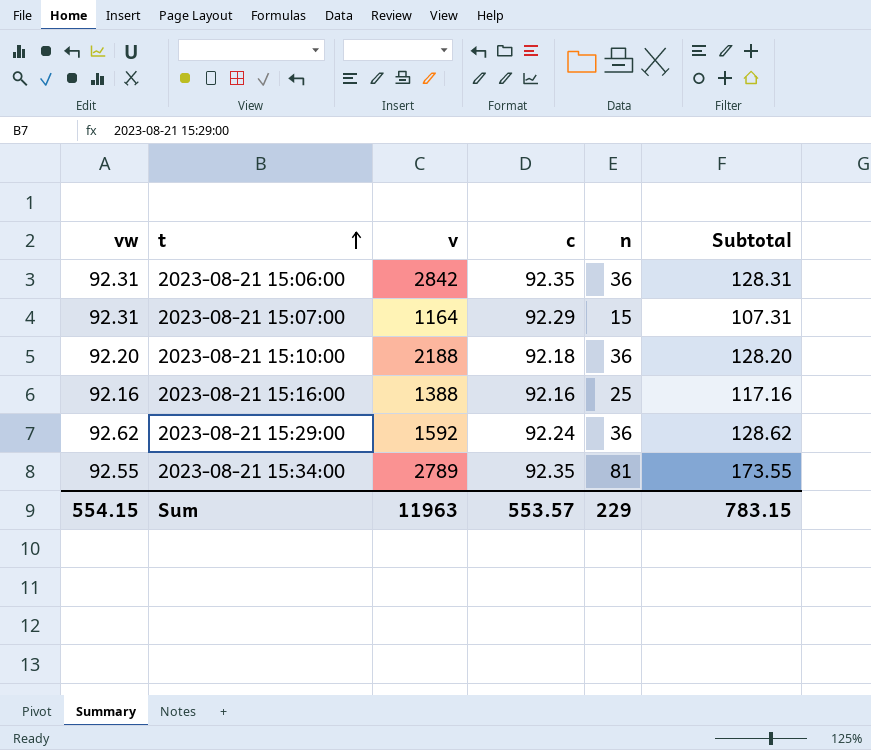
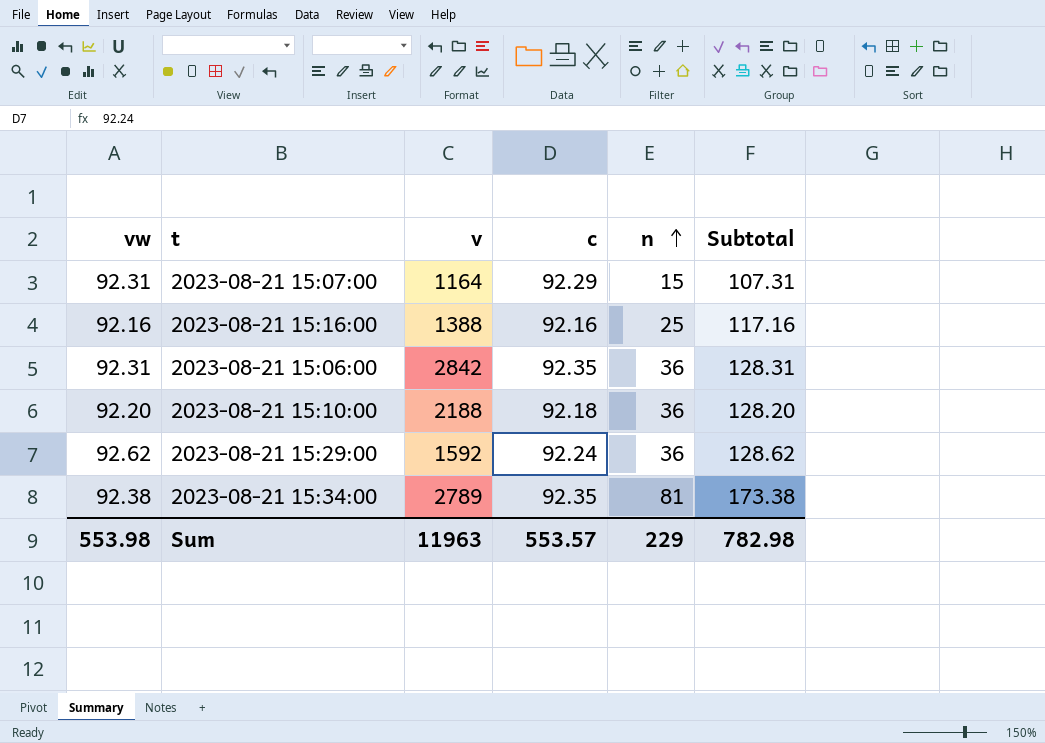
row order: t ascending -> n ascending
2023-08-21 15:34:00 | vw: 92.55 -> 92.38
2023-08-21 15:34:00 | Subtotal: 173.55 -> 173.38
Sum | vw: 554.15 -> 553.98
Sum | Subtotal: 783.15 -> 782.98

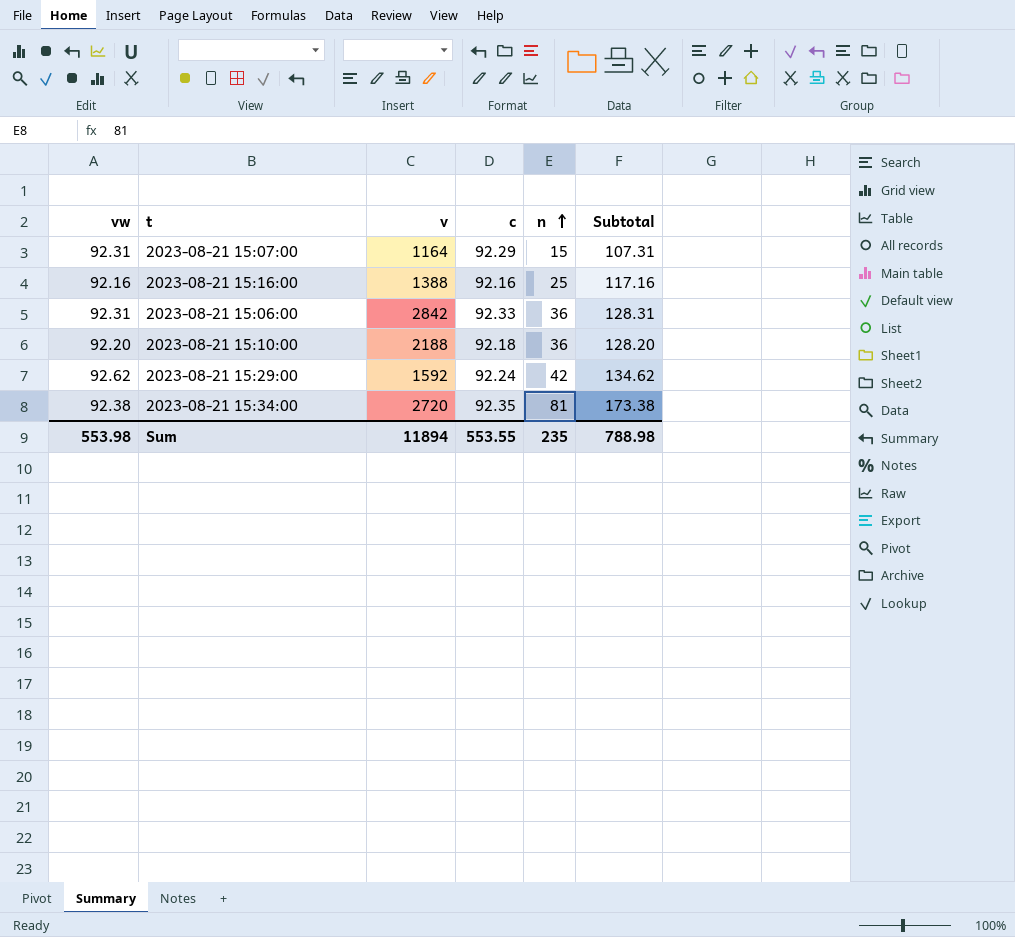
2023-08-21 15:06:00 | c: 92.35 -> 92.33
2023-08-21 15:29:00 | n: 36 -> 42
2023-08-21 15:29:00 | Subtotal: 128.62 -> 134.62
2023-08-21 15:34:00 | v: 2789 -> 2720
Sum | v: 11963 -> 11894
Sum | c: 553.57 -> 553.55
Sum | n: 229 -> 235
Sum | Subtotal: 782.98 -> 788.98

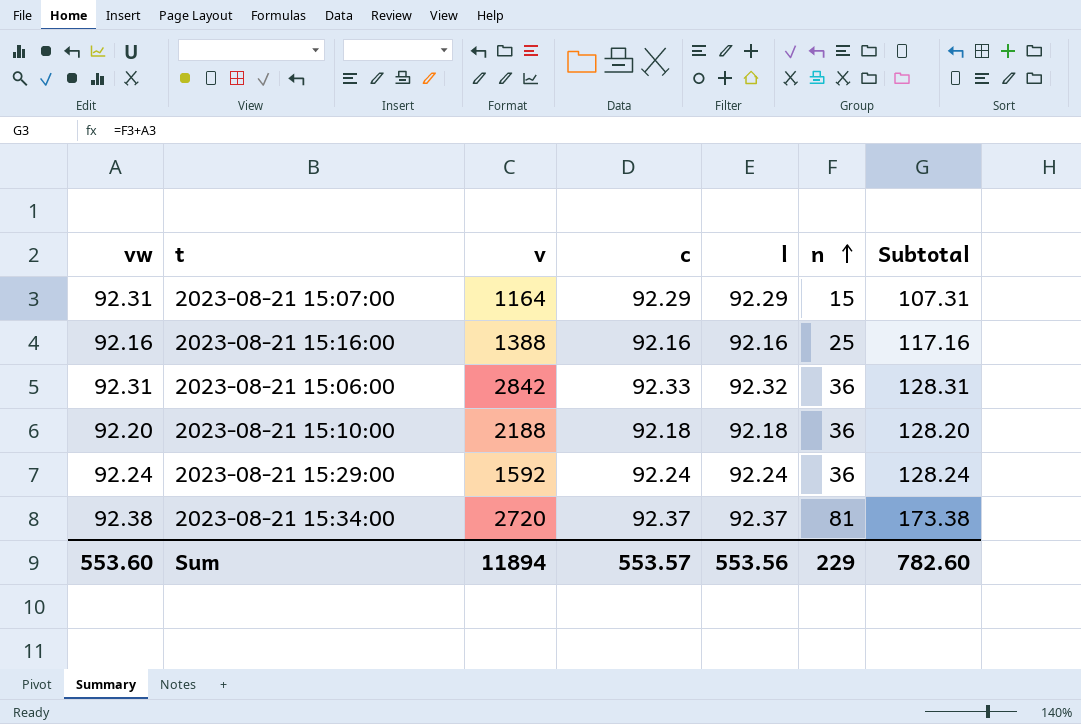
column l | position: none -> 5
2023-08-21 15:29:00 | vw: 92.62 -> 92.24
2023-08-21 15:29:00 | n: 42 -> 36
2023-08-21 15:29:00 | Subtotal: 134.62 -> 128.24
2023-08-21 15:34:00 | c: 92.35 -> 92.37
Sum | vw: 553.98 -> 553.60
Sum | c: 553.55 -> 553.57
Sum | n: 235 -> 229
Sum | Subtotal: 788.98 -> 782.60

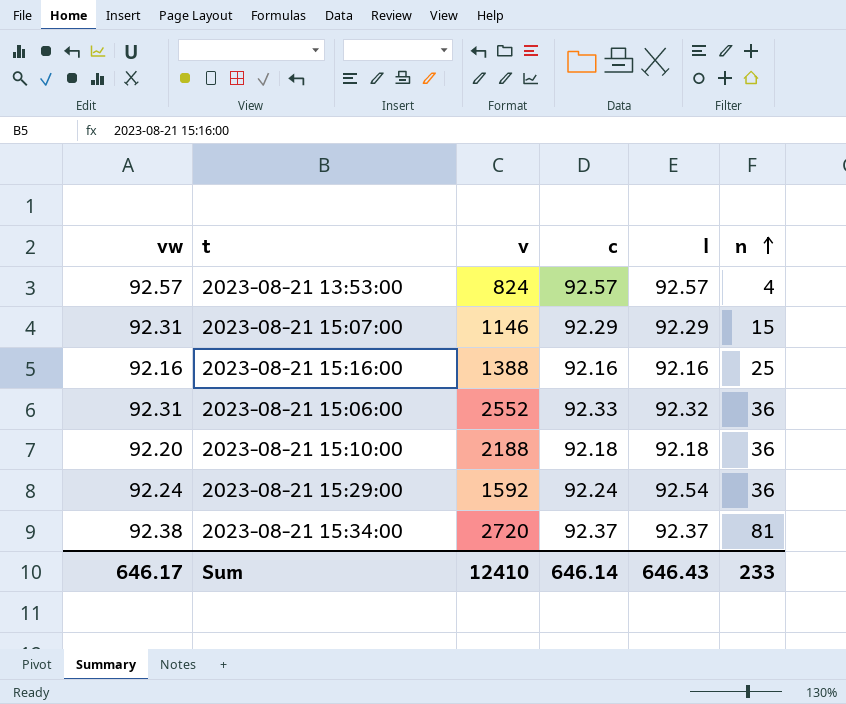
column Subtotal | formula: [vw] + [n] -> none
row 2023-08-21 13:53:00: none -> 92.57 | 824 | 92.57 | 92.57 | 4
2023-08-21 15:07:00 | v: 1164 -> 1146
2023-08-21 15:06:00 | v: 2842 -> 2552
2023-08-21 15:29:00 | l: 92.24 -> 92.54
Sum | vw: 553.60 -> 646.17
Sum | v: 11894 -> 12410
Sum | c: 553.57 -> 646.14
Sum | l: 553.56 -> 646.43
Sum | n: 229 -> 233

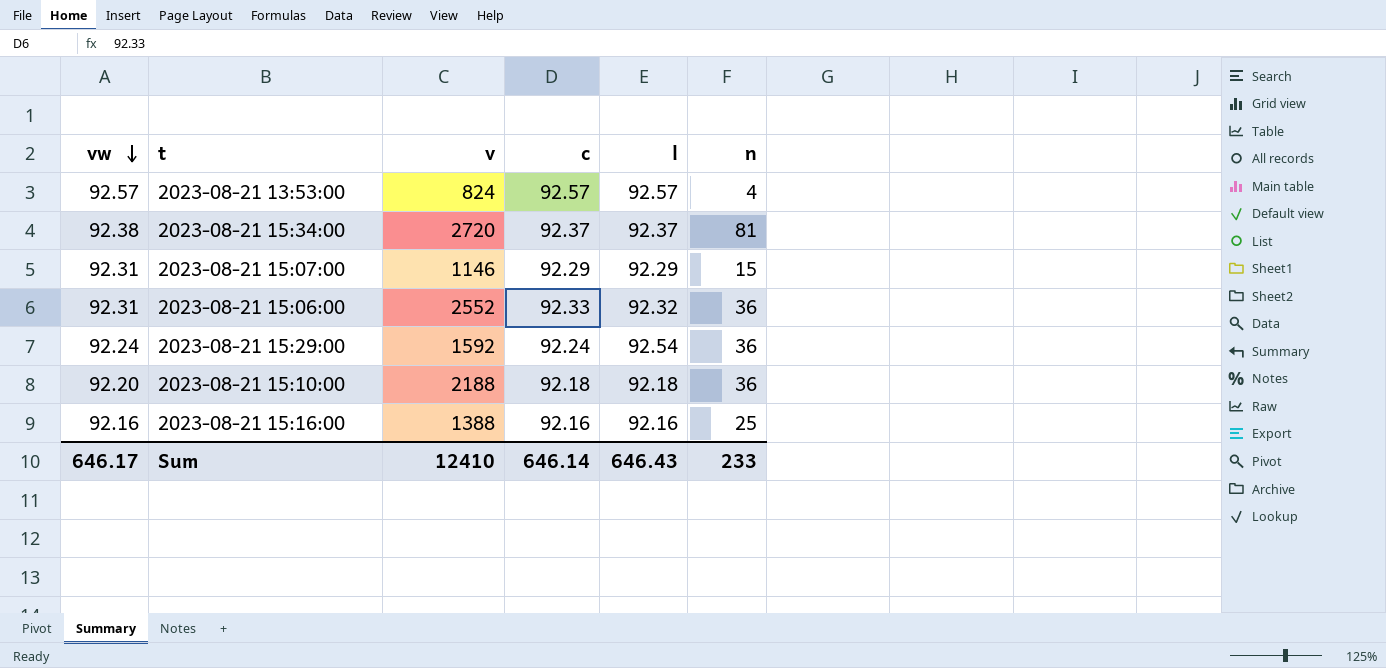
row order: n ascending -> vw descending

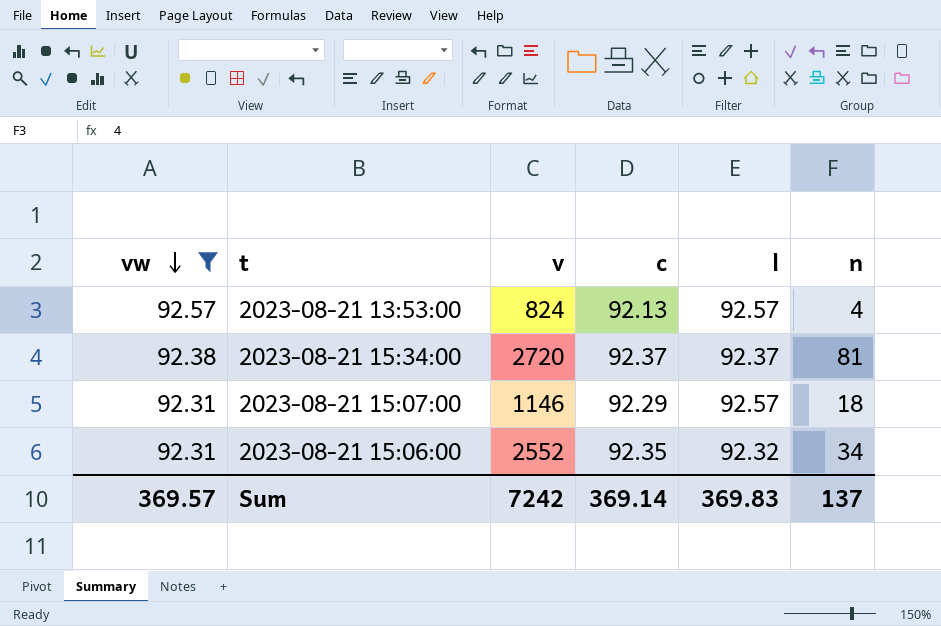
filter: none -> vw >= 92.31
2023-08-21 13:53:00 | c: 92.57 -> 92.13
2023-08-21 15:07:00 | l: 92.29 -> 92.57
2023-08-21 15:07:00 | n: 15 -> 18
2023-08-21 15:06:00 | c: 92.33 -> 92.35
2023-08-21 15:06:00 | n: 36 -> 34
Sum | vw: 646.17 -> 369.57
Sum | v: 12410 -> 7242
Sum | c: 646.14 -> 369.14
Sum | l: 646.43 -> 369.83
Sum | n: 233 -> 137

